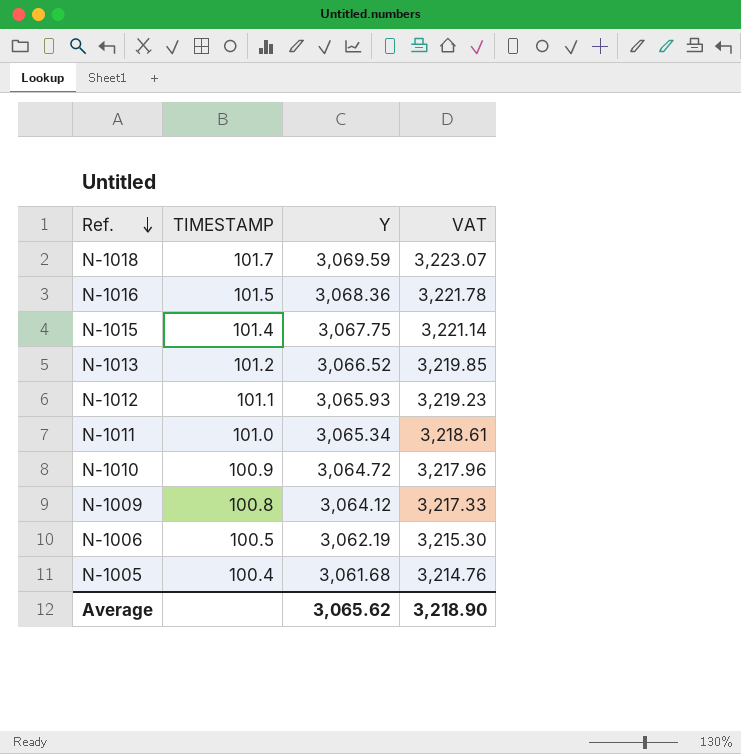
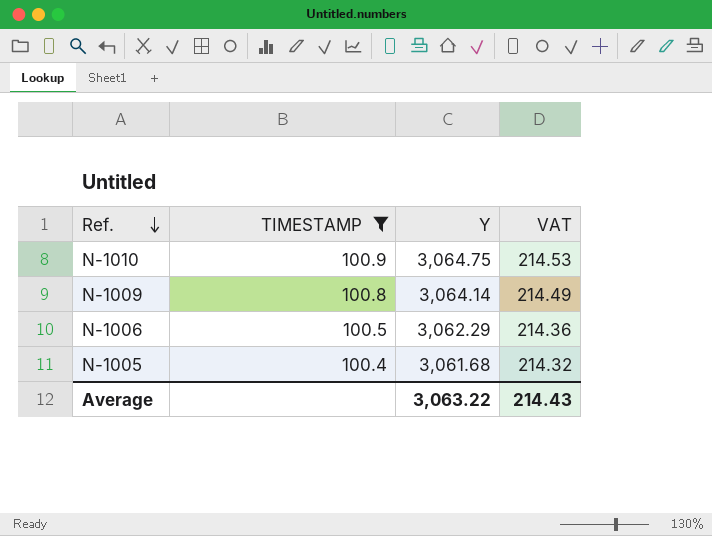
filter: none -> TIMESTAMP <= 100.9
column VAT | formula: [Y] * 1.05 -> [Y] * 0.07
N-1010 | Y: 3,064.72 -> 3,064.75
N-1009 | Y: 3,064.12 -> 3,064.14
N-1006 | Y: 3,062.19 -> 3,062.29
Average | Y: 3,065.62 -> 3,063.22
Average | VAT: 3,218.90 -> 214.43

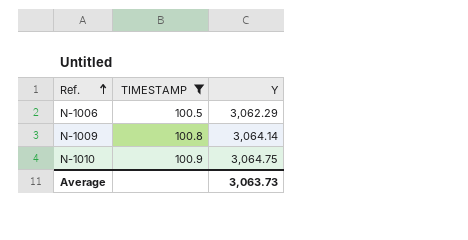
row order: Ref. descending -> Ref. ascending
column VAT | formula: [Y] * 0.07 -> none
row N-1005: 100.4 | 3,061.68 | 214.32 -> none
Average | Y: 3,063.22 -> 3,063.73

